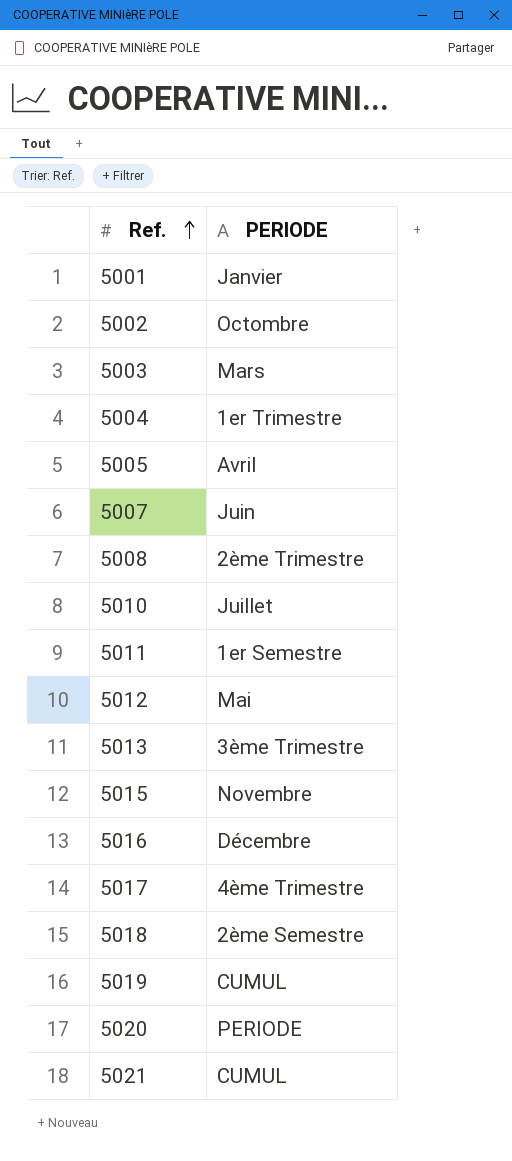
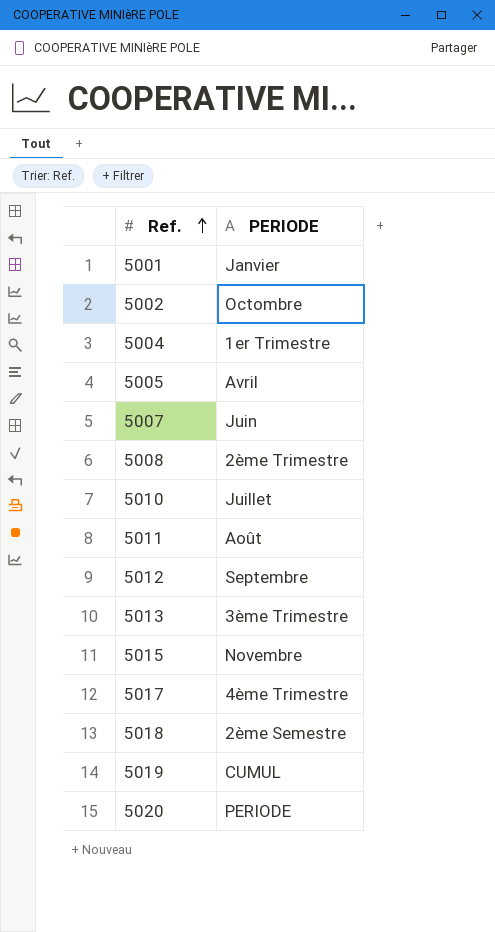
row 5003: Mars -> none
row 5016: Décembre -> none
row 5021: CUMUL -> none
5011 | PERIODE: 1er Semestre -> Août
5012 | PERIODE: Mai -> Septembre

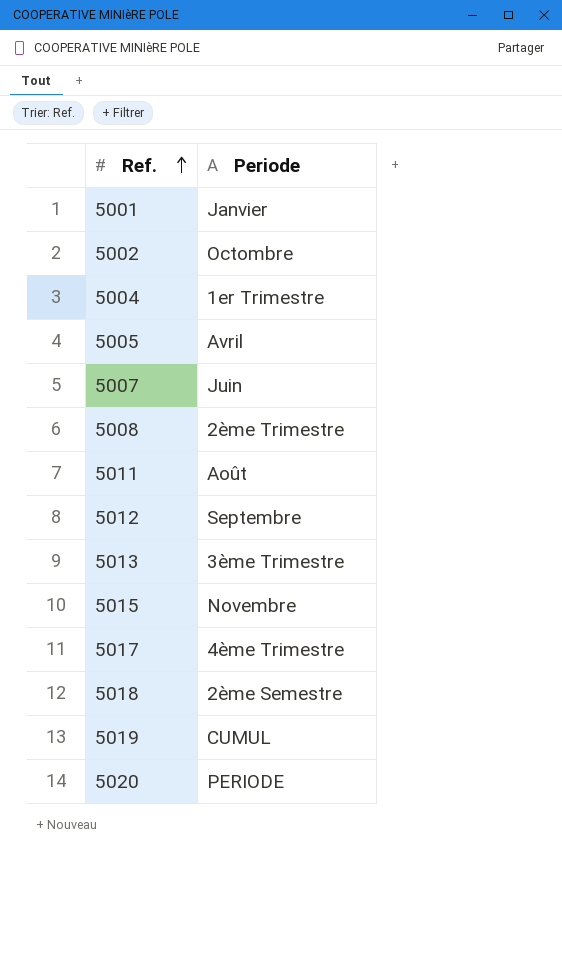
column name: PERIODE -> Periode
row 5010: Juillet -> none

